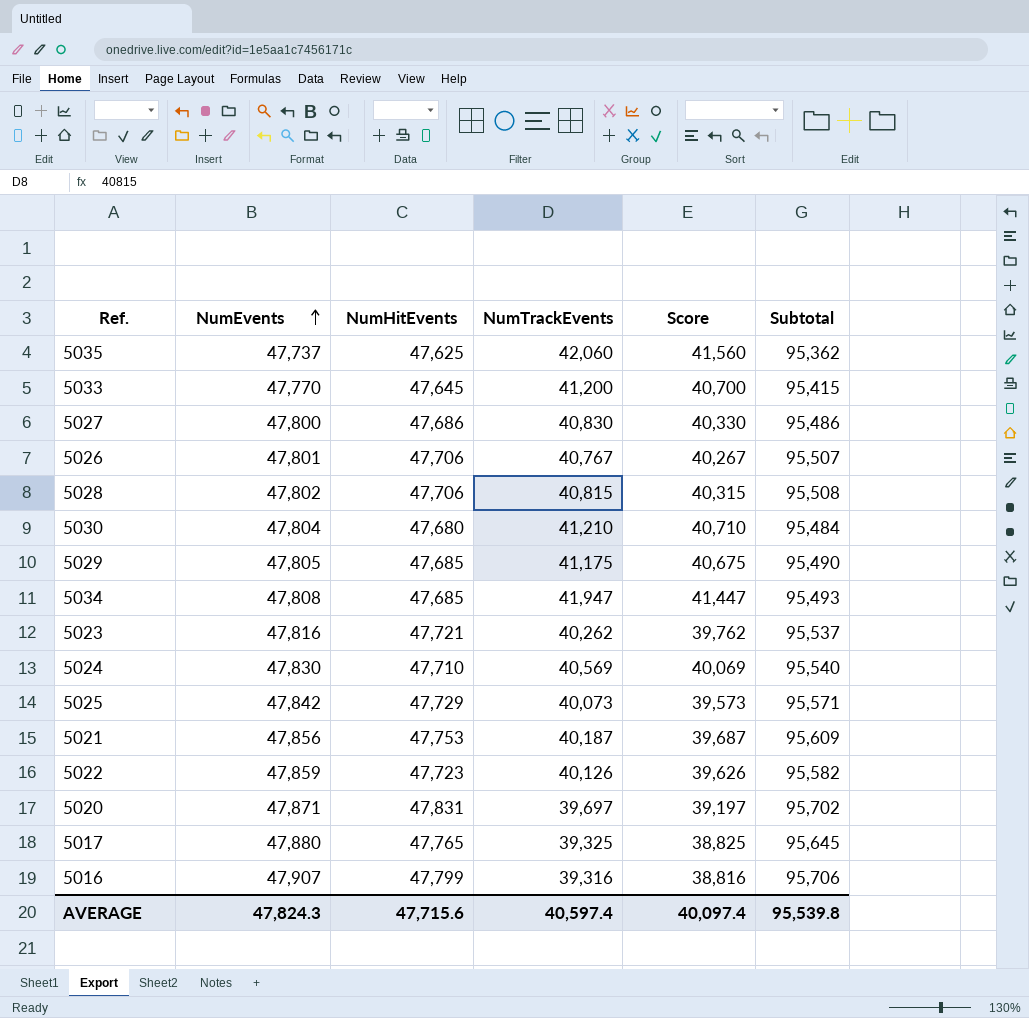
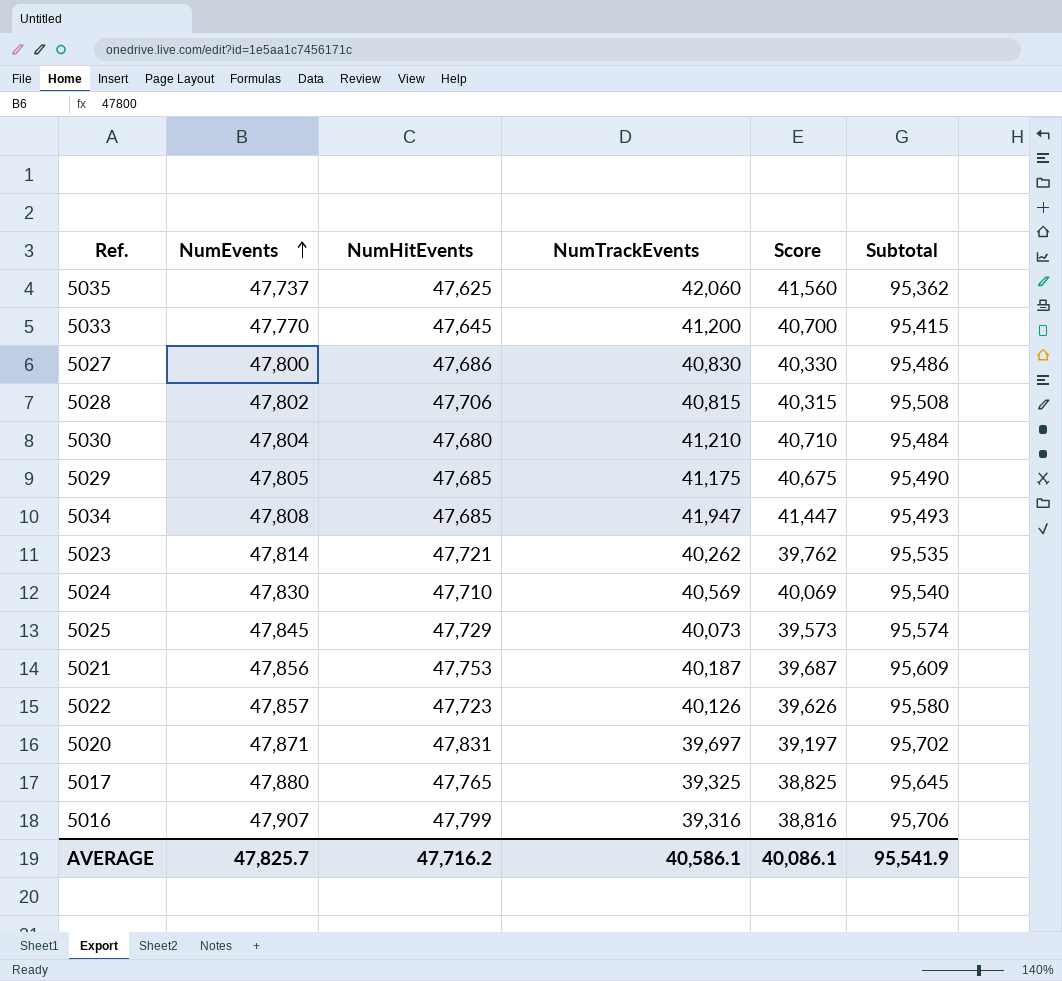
row 5026: 47,801 | 47,706 | 40,767 | 40,267 | 95,507 -> none
5023 | NumEvents: 47,816 -> 47,814
5023 | Subtotal: 95,537 -> 95,535
5025 | NumEvents: 47,842 -> 47,845
5025 | Subtotal: 95,571 -> 95,574
5022 | NumEvents: 47,859 -> 47,857
5022 | Subtotal: 95,582 -> 95,580
AVERAGE | NumEvents: 47,824.3 -> 47,825.7
AVERAGE | NumHitEvents: 47,715.6 -> 47,716.2
AVERAGE | NumTrackEvents: 40,597.4 -> 40,586.1
AVERAGE | Score: 40,097.4 -> 40,086.1
AVERAGE | Subtotal: 95,539.8 -> 95,541.9

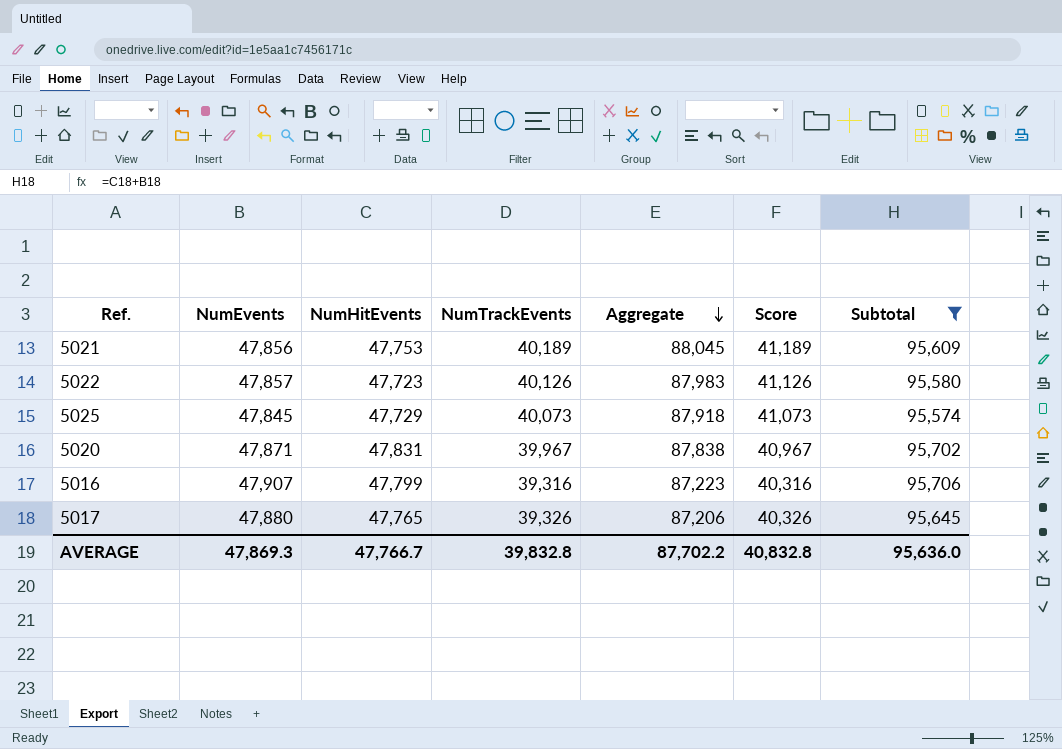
filter: none -> Subtotal >= 95,574
row order: NumEvents ascending -> Aggregate descending
column Aggregate | formula: none -> [NumEvents] + [NumTrackEvents]
column Score | formula: [NumTrackEvents] - 500 -> [NumTrackEvents] + 1000
5021 | NumTrackEvents: 40,187 -> 40,189
5020 | NumTrackEvents: 39,697 -> 39,967
5017 | NumTrackEvents: 39,325 -> 39,326
AVERAGE | NumEvents: 47,825.7 -> 47,869.3
AVERAGE | NumHitEvents: 47,716.2 -> 47,766.7
AVERAGE | NumTrackEvents: 40,586.1 -> 39,832.8
AVERAGE | Score: 40,086.1 -> 40,832.8
AVERAGE | Subtotal: 95,541.9 -> 95,636.0

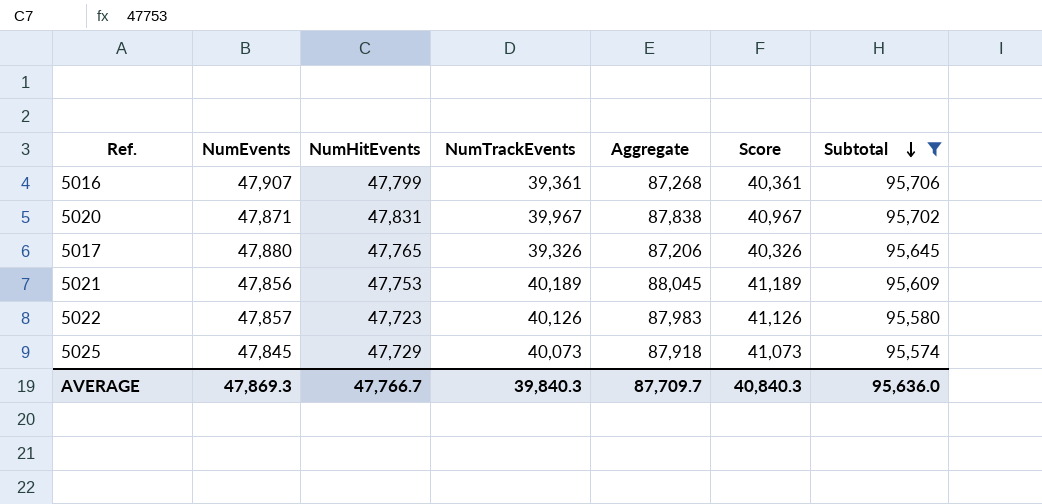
row order: Aggregate descending -> Subtotal descending
5016 | NumTrackEvents: 39,316 -> 39,361
5016 | Aggregate: 87,223 -> 87,268
5016 | Score: 40,316 -> 40,361
AVERAGE | NumTrackEvents: 39,832.8 -> 39,840.3
AVERAGE | Aggregate: 87,702.2 -> 87,709.7
AVERAGE | Score: 40,832.8 -> 40,840.3

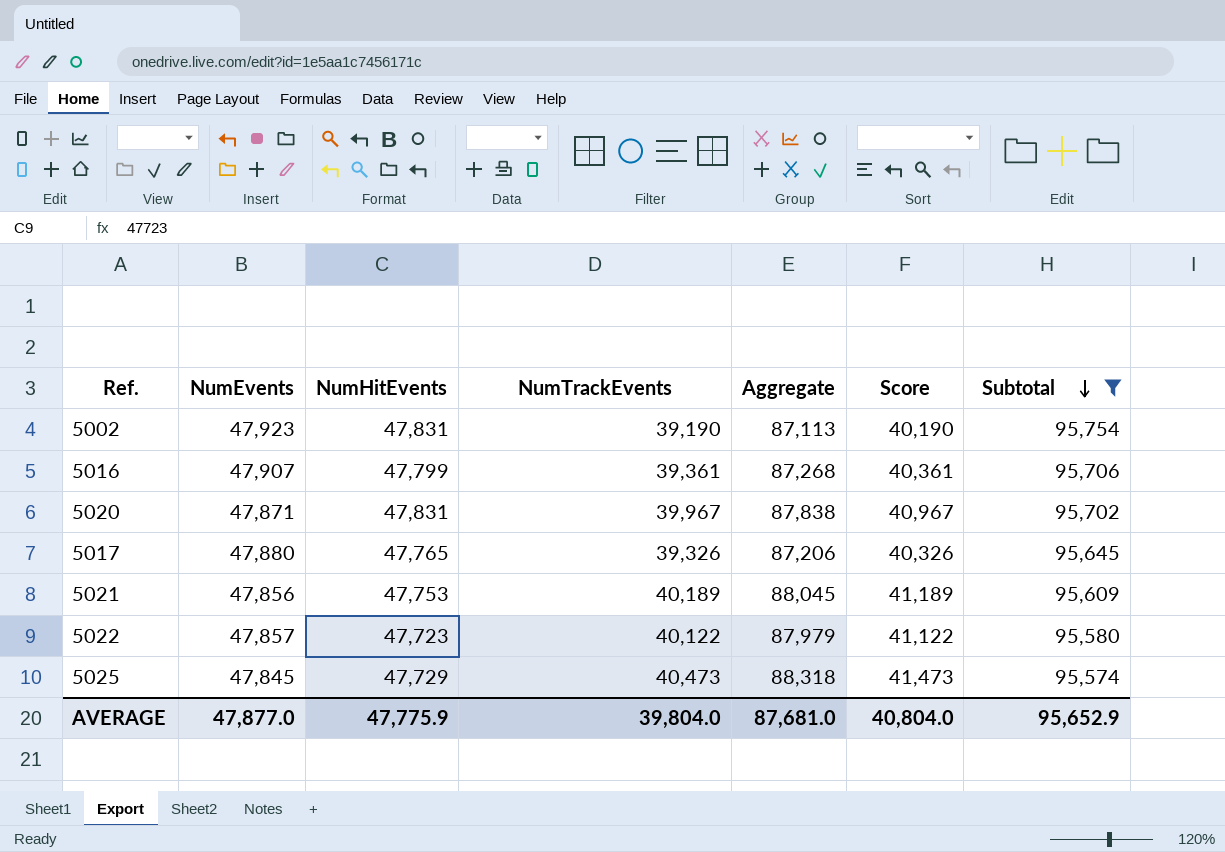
row 5002: none -> 47,923 | 47,831 | 39,190 | 87,113 | 40,190 | 95,754
5022 | NumTrackEvents: 40,126 -> 40,122
5022 | Aggregate: 87,983 -> 87,979
5022 | Score: 41,126 -> 41,122
5025 | NumTrackEvents: 40,073 -> 40,473
5025 | Aggregate: 87,918 -> 88,318
5025 | Score: 41,073 -> 41,473
AVERAGE | NumEvents: 47,869.3 -> 47,877.0
AVERAGE | NumHitEvents: 47,766.7 -> 47,775.9
AVERAGE | NumTrackEvents: 39,840.3 -> 39,804.0
AVERAGE | Aggregate: 87,709.7 -> 87,681.0
AVERAGE | Score: 40,840.3 -> 40,804.0
AVERAGE | Subtotal: 95,636.0 -> 95,652.9

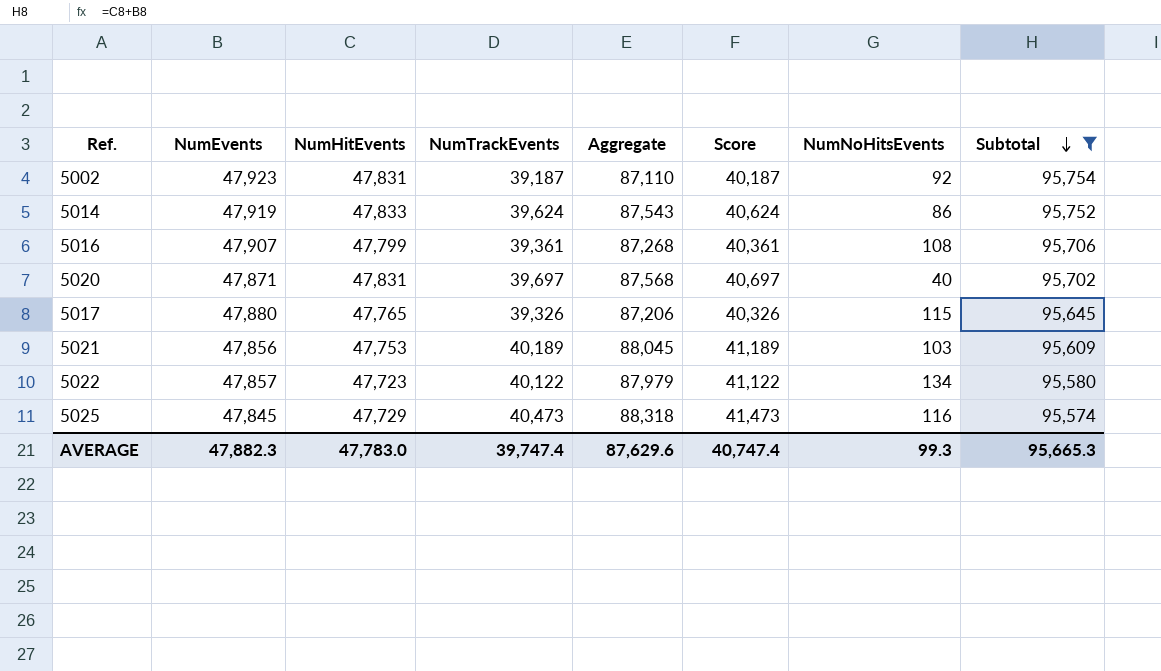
column NumNoHitsEvents | formula: none -> [NumEvents] - [NumHitEvents]
5002 | NumTrackEvents: 39,190 -> 39,187
5002 | Aggregate: 87,113 -> 87,110
5002 | Score: 40,190 -> 40,187
row 5014: none -> 47,919 | 47,833 | 39,624 | 87,543 | 40,624 | 86 | 95,752
5020 | NumTrackEvents: 39,967 -> 39,697
5020 | Aggregate: 87,838 -> 87,568
5020 | Score: 40,967 -> 40,697
AVERAGE | NumEvents: 47,877.0 -> 47,882.3
AVERAGE | NumHitEvents: 47,775.9 -> 47,783.0
AVERAGE | NumTrackEvents: 39,804.0 -> 39,747.4
AVERAGE | Aggregate: 87,681.0 -> 87,629.6
AVERAGE | Score: 40,804.0 -> 40,747.4
AVERAGE | Subtotal: 95,652.9 -> 95,665.3

